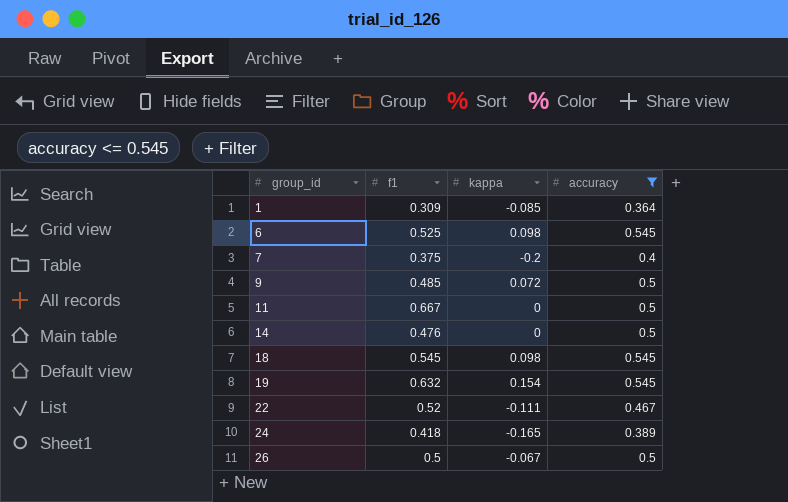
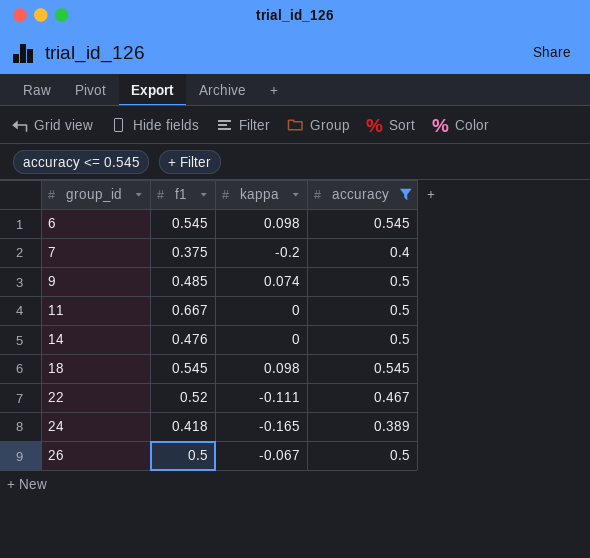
row 1: 0.309 | -0.085 | 0.364 -> none
row 19: 0.632 | 0.154 | 0.545 -> none
6 | f1: 0.525 -> 0.545
9 | kappa: 0.072 -> 0.074

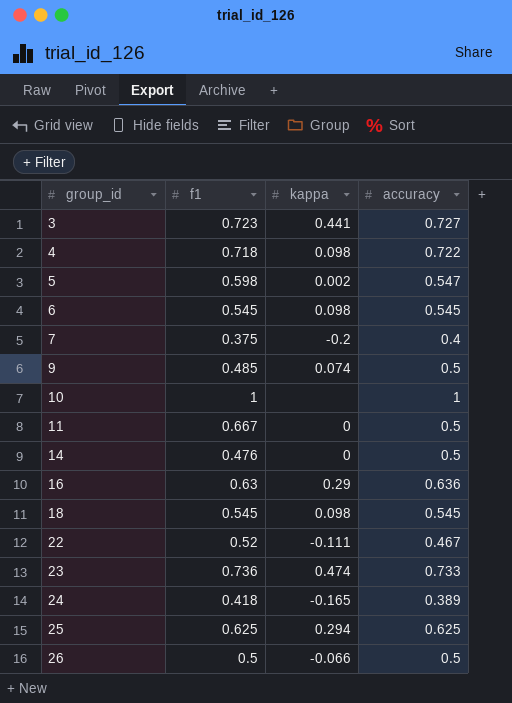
filter: accuracy <= 0.545 -> none
26 | kappa: -0.067 -> -0.066

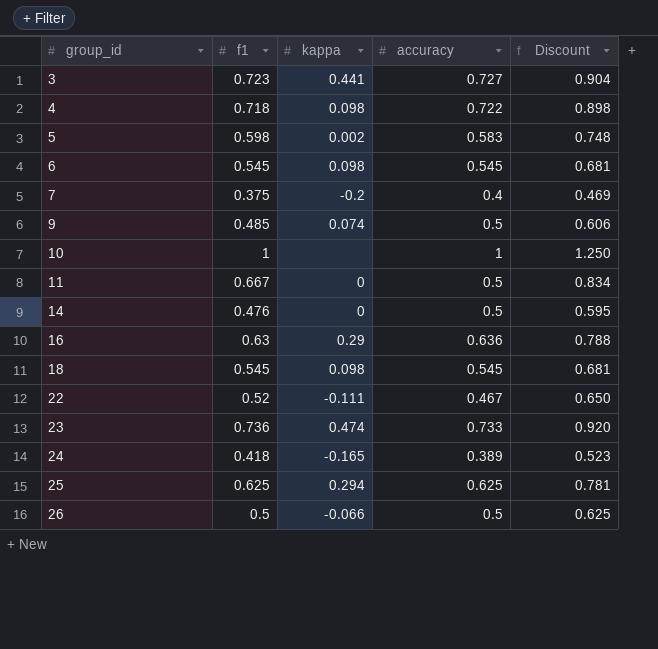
column Discount | formula: none -> [f1] * 1.25
5 | accuracy: 0.547 -> 0.583

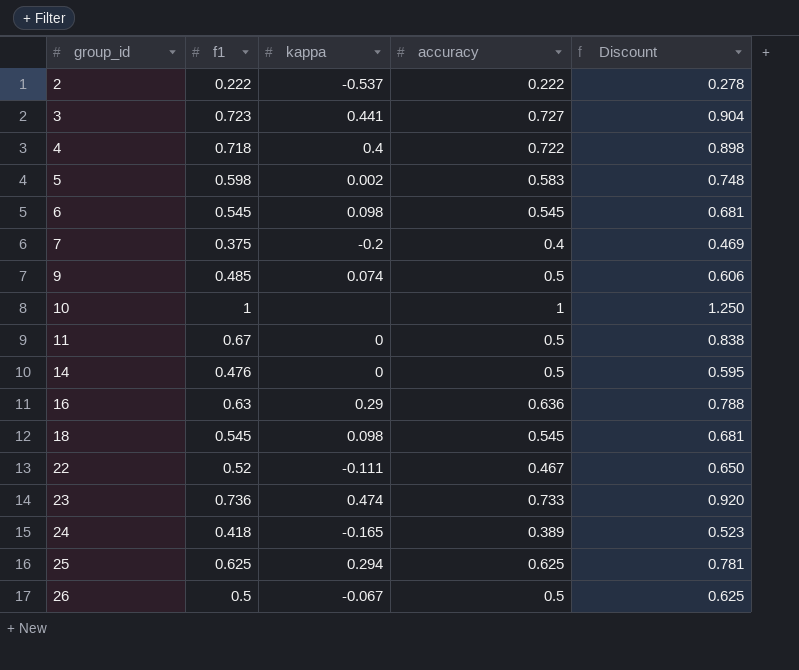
row 2: none -> 0.222 | -0.537 | 0.222 | 0.278
4 | kappa: 0.098 -> 0.4
11 | f1: 0.667 -> 0.67
11 | Discount: 0.834 -> 0.838
26 | kappa: -0.066 -> -0.067

